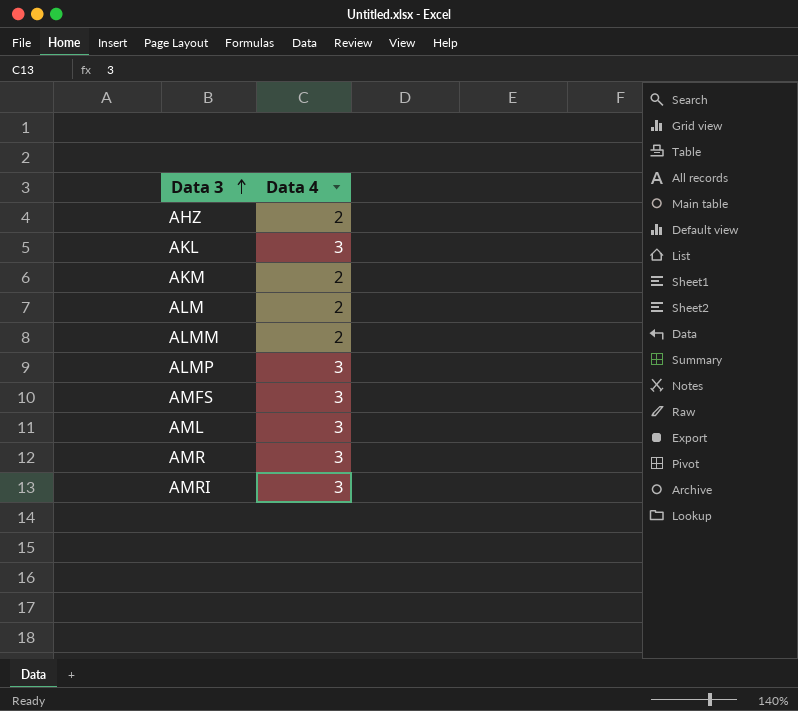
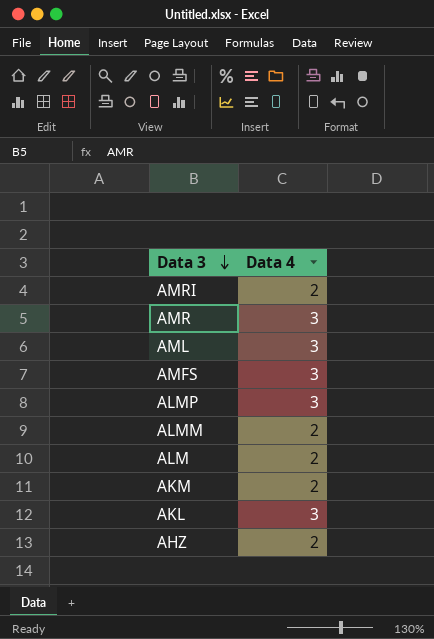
row order: Data 3 ascending -> Data 3 descending
AMRI | Data 4: 3 -> 2

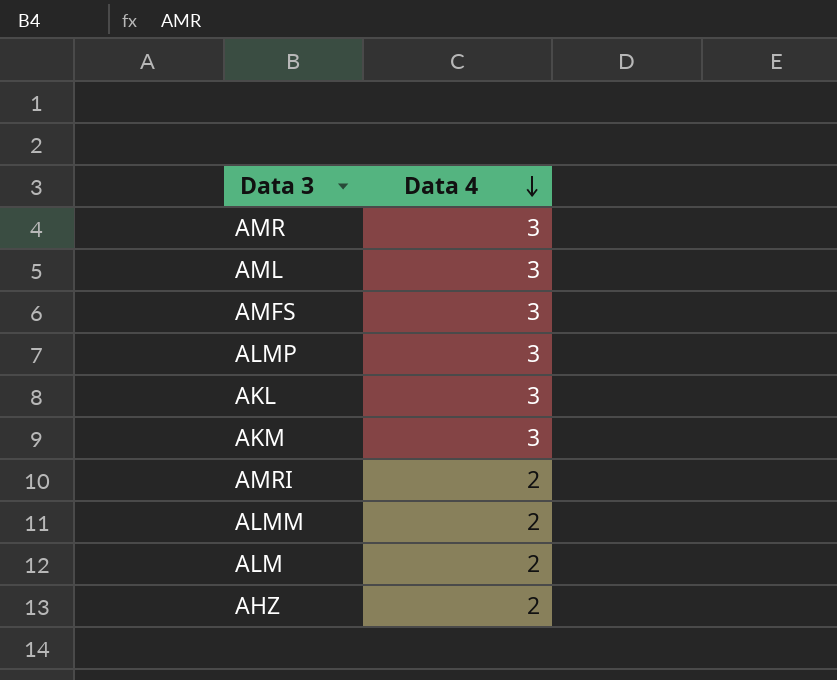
row order: Data 3 descending -> Data 4 descending
AKM | Data 4: 2 -> 3

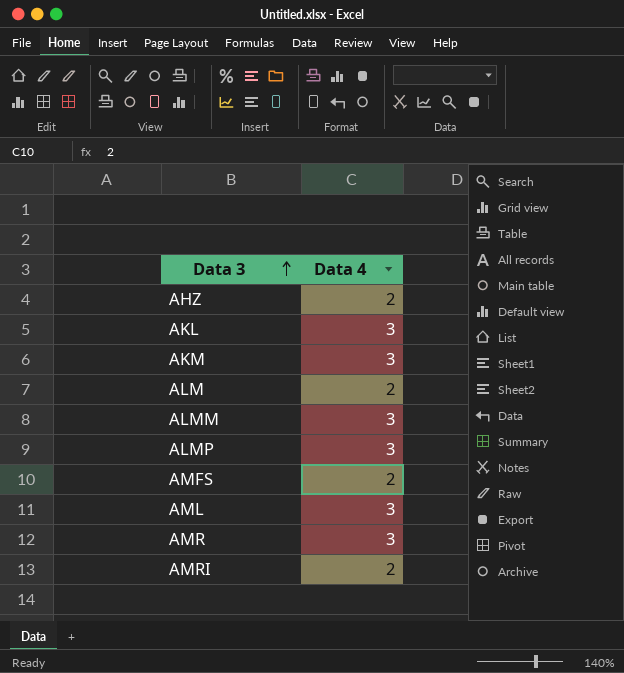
row order: Data 4 descending -> Data 3 ascending
ALMM | Data 4: 2 -> 3
AMFS | Data 4: 3 -> 2

